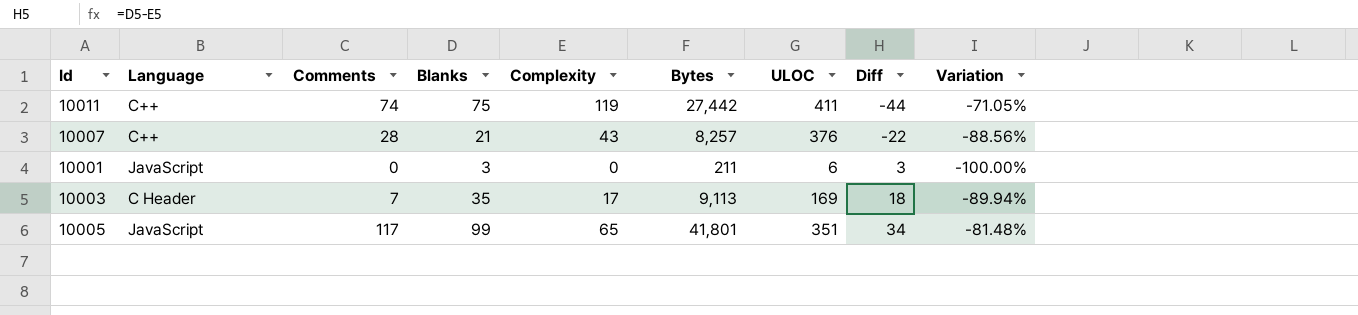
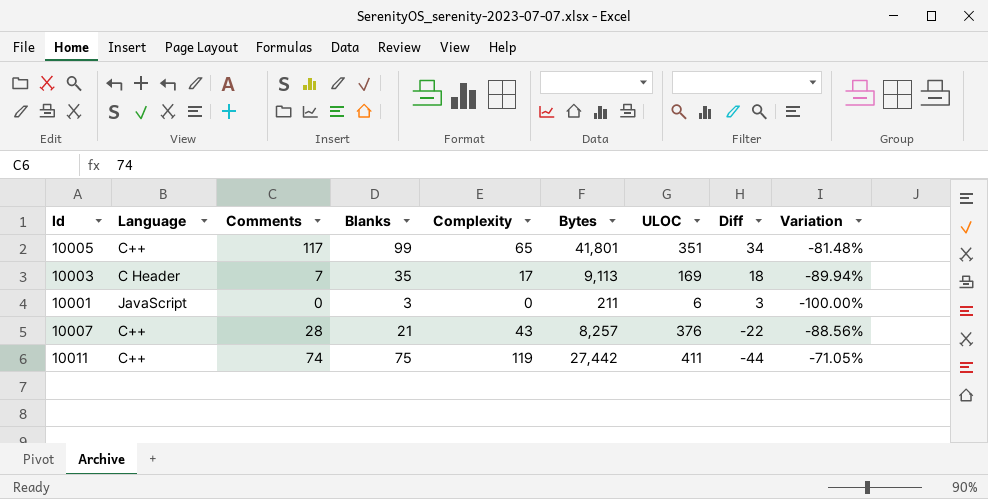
row order: Diff ascending -> Diff descending
10005 | Language: JavaScript -> C++

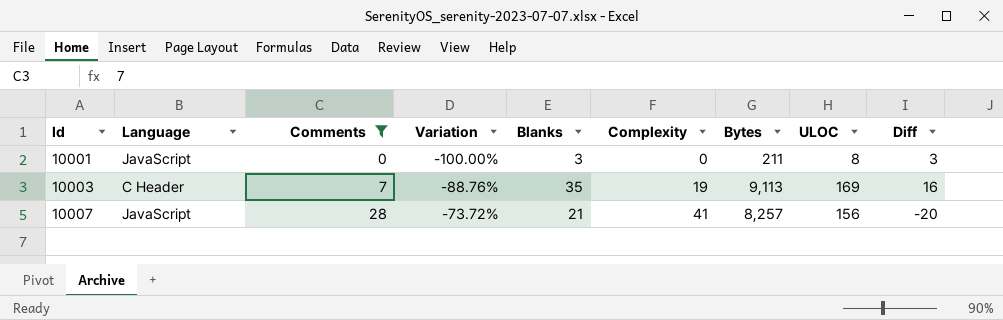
filter: none -> Comments <= 28
row order: Diff descending -> Id ascending
column Variation | position: 9 -> 4
10001 | ULOC: 6 -> 8
10003 | Variation: -89.94% -> -88.76%
10003 | Complexity: 17 -> 19
10003 | Diff: 18 -> 16
10007 | Language: C++ -> JavaScript
10007 | Variation: -88.56% -> -73.72%
10007 | Complexity: 43 -> 41
10007 | ULOC: 376 -> 156
10007 | Diff: -22 -> -20

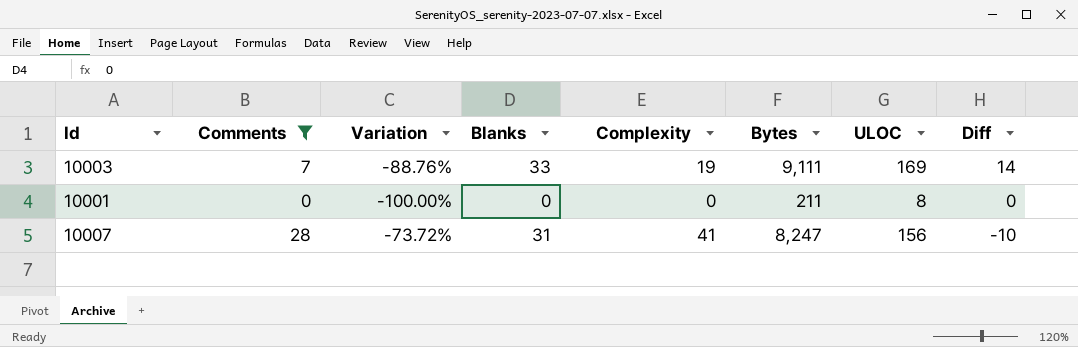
row order: Id ascending -> Diff descending
column Language | position: 2 -> none
10003 | Blanks: 35 -> 33
10003 | Bytes: 9,113 -> 9,111
10003 | Diff: 16 -> 14
10001 | Blanks: 3 -> 0
10001 | Diff: 3 -> 0
10007 | Blanks: 21 -> 31
10007 | Bytes: 8,257 -> 8,247
10007 | Diff: -20 -> -10

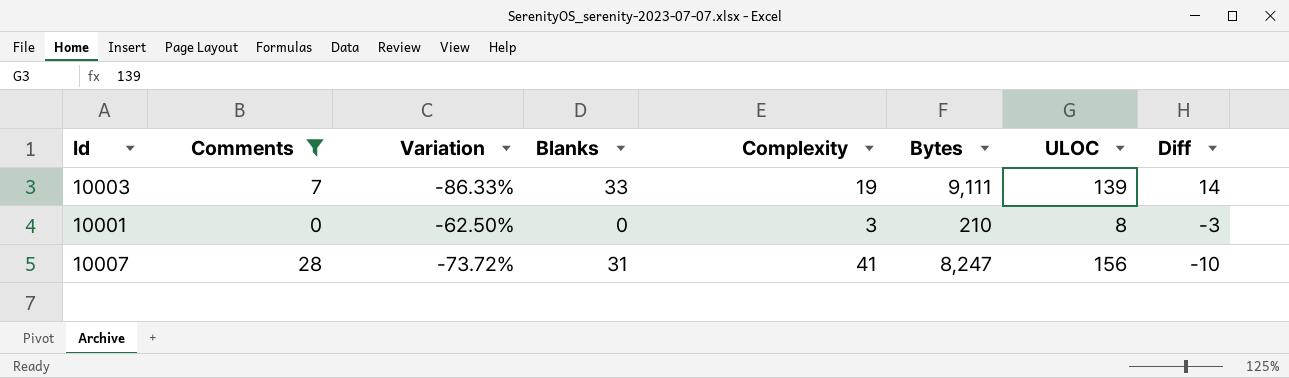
10003 | Variation: -88.76% -> -86.33%
10003 | ULOC: 169 -> 139
10001 | Variation: -100.00% -> -62.50%
10001 | Complexity: 0 -> 3
10001 | Bytes: 211 -> 210
10001 | Diff: 0 -> -3

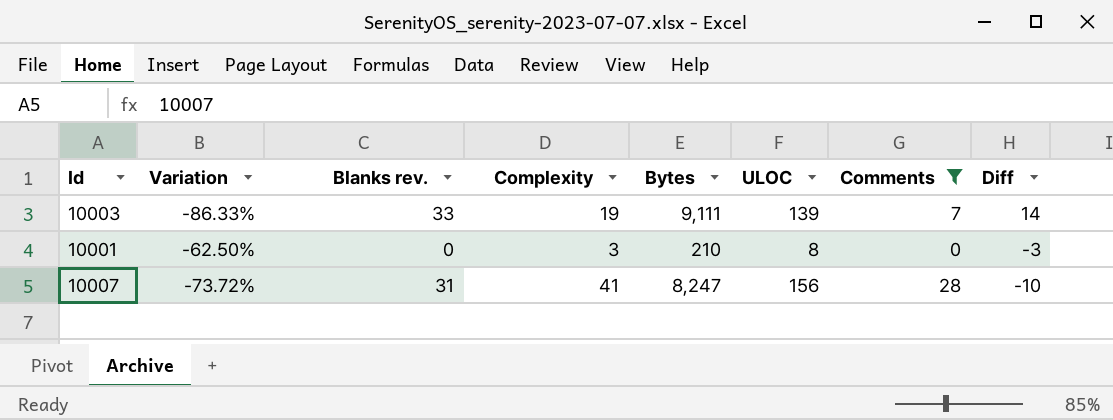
column name: Blanks -> Blanks rev.
column Comments | position: 2 -> 7

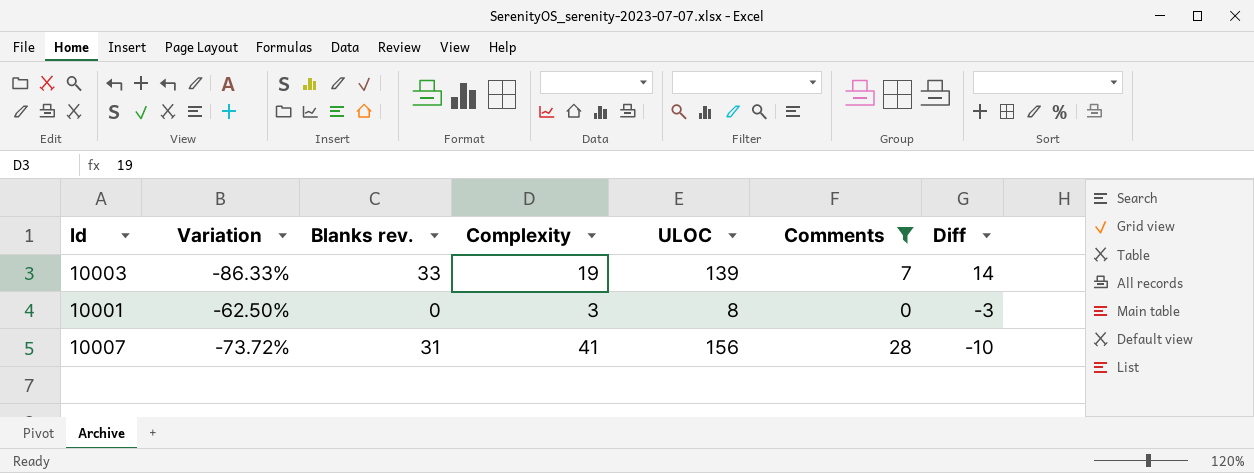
column Bytes | position: 5 -> none

